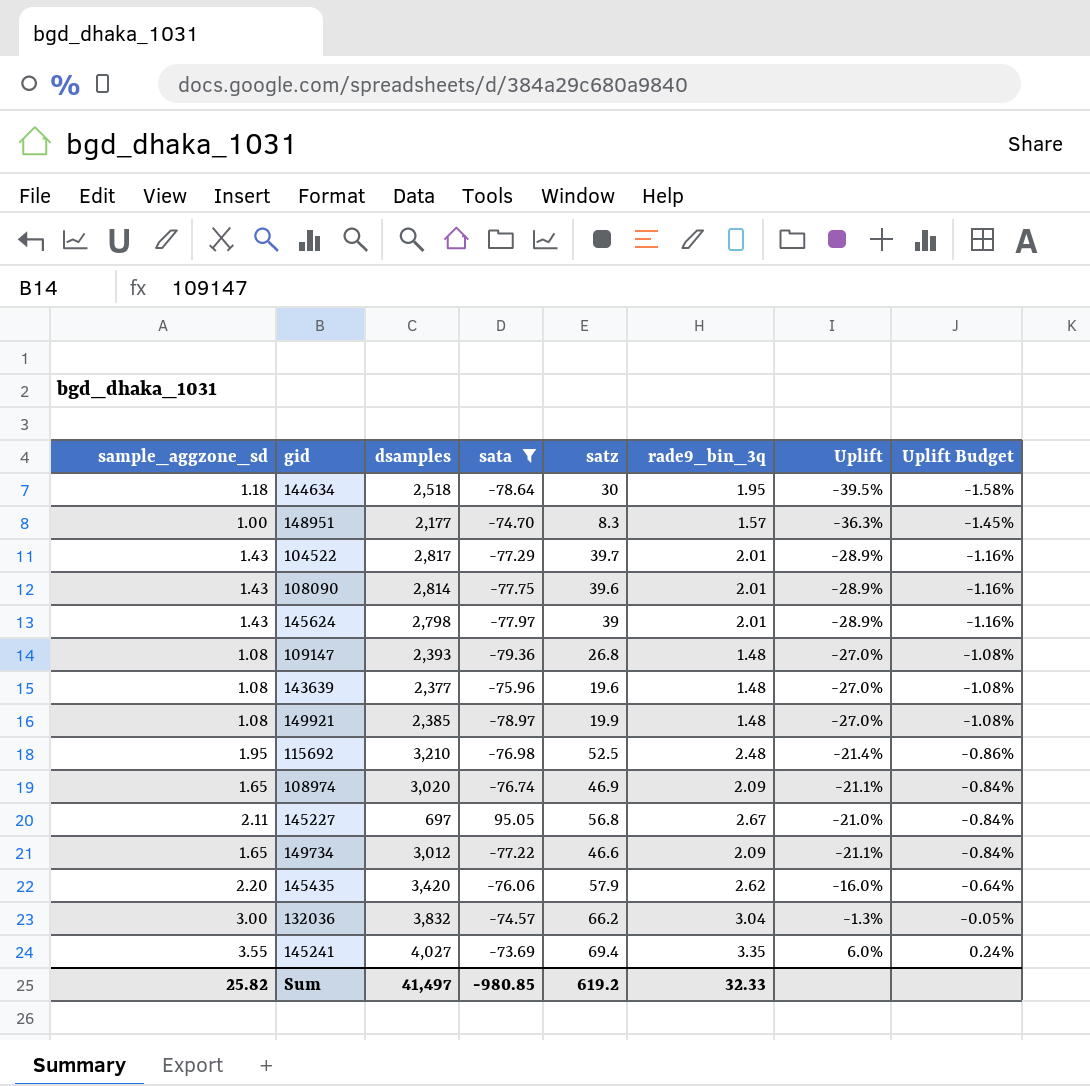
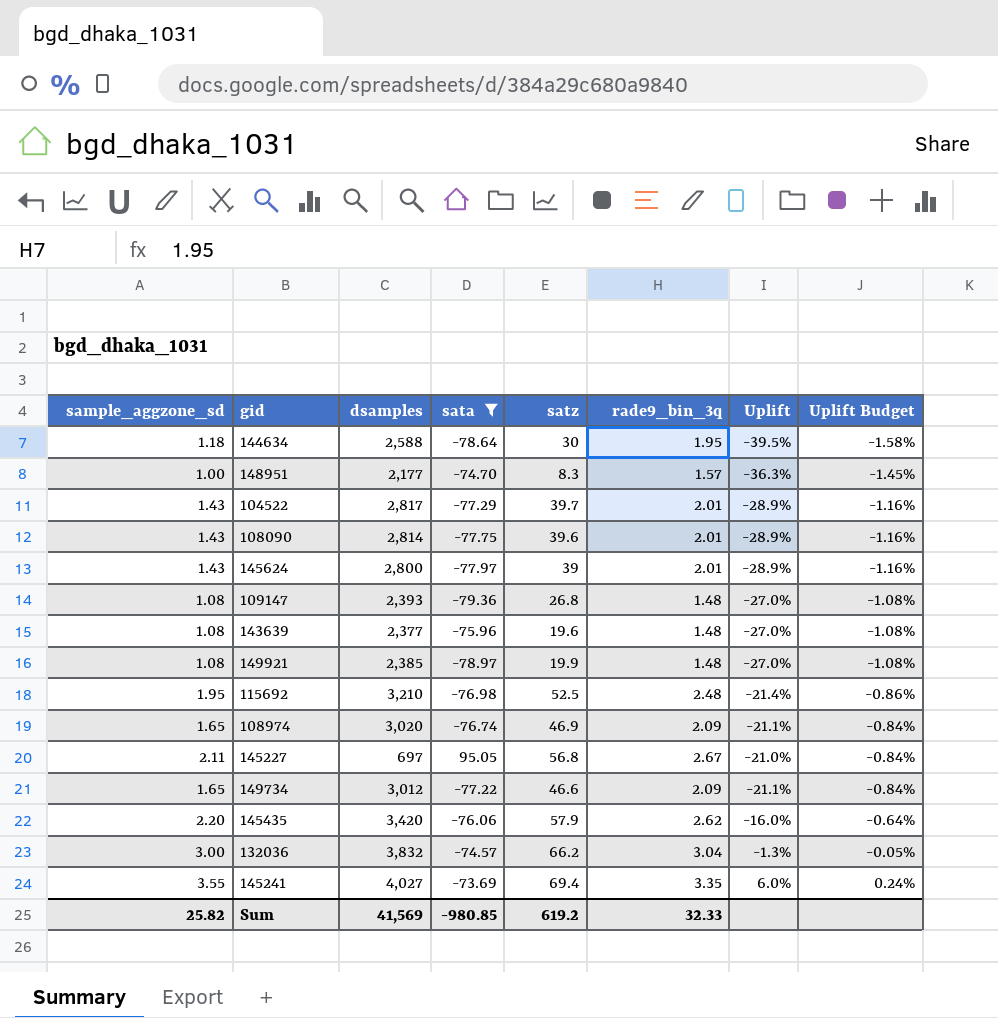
144634 | dsamples: 2,518 -> 2,588
145624 | dsamples: 2,798 -> 2,800
Sum | dsamples: 41,497 -> 41,569

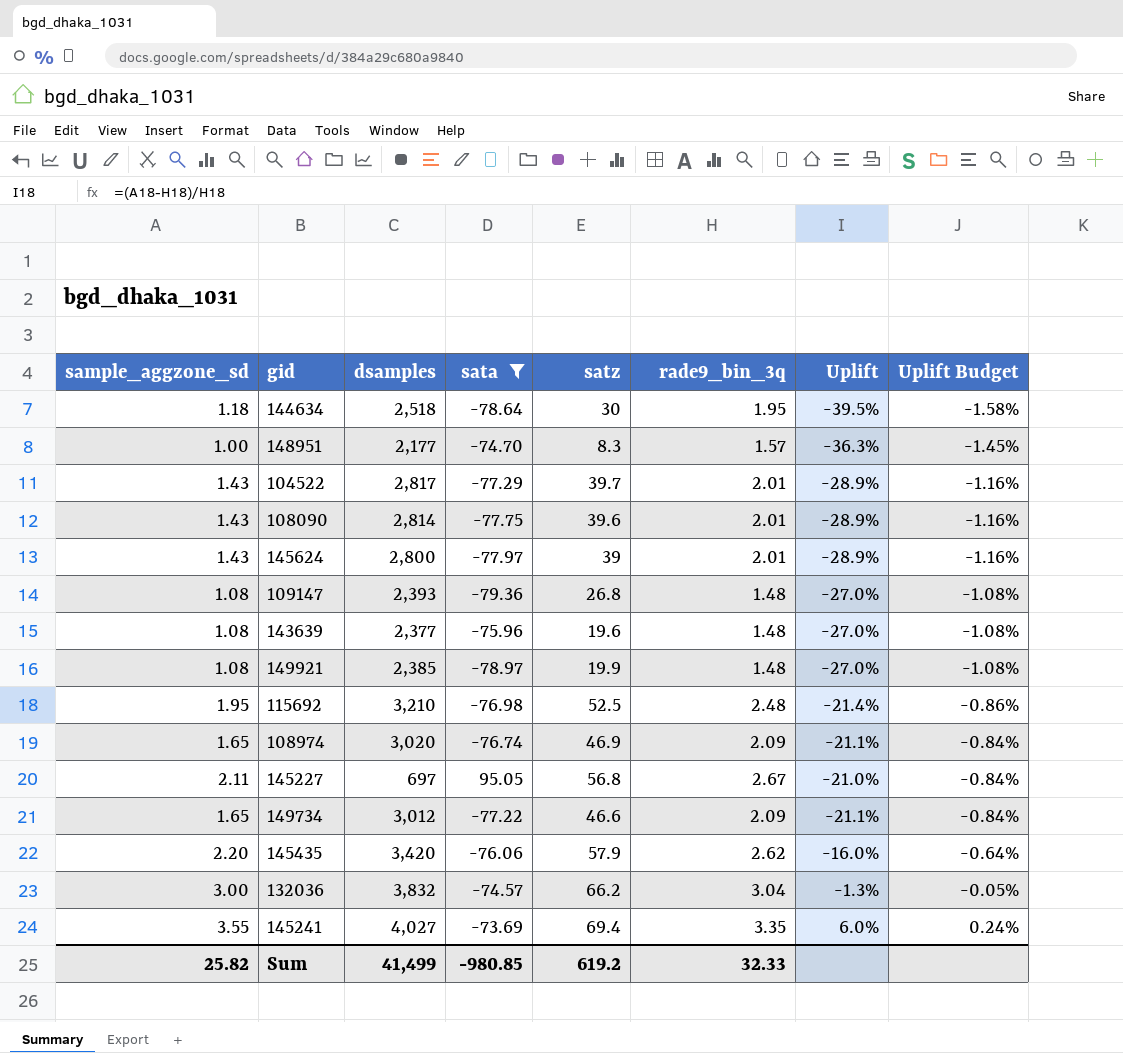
144634 | dsamples: 2,588 -> 2,518
Sum | dsamples: 41,569 -> 41,499

